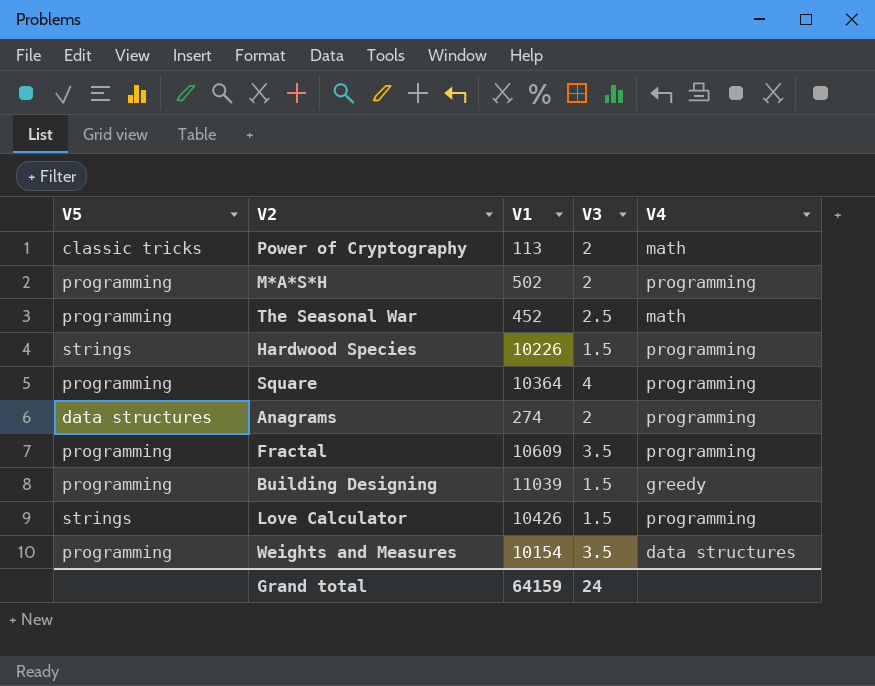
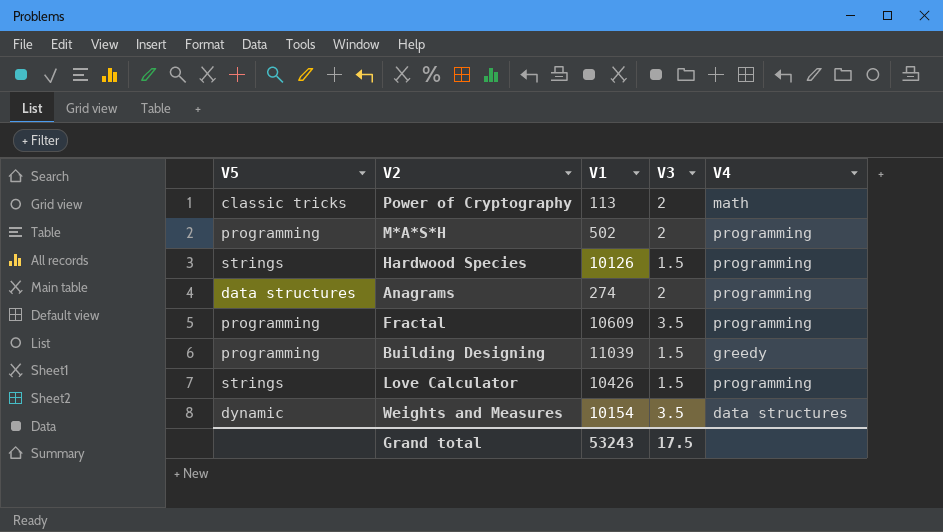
row The Seasonal War: programming | 452 | 2.5 | math -> none
row Square: programming | 10364 | 4 | programming -> none
Hardwood Species | V1: 10226 -> 10126
Weights and Measures | V5: programming -> dynamic
Grand total | V1: 64159 -> 53243
Grand total | V3: 24 -> 17.5

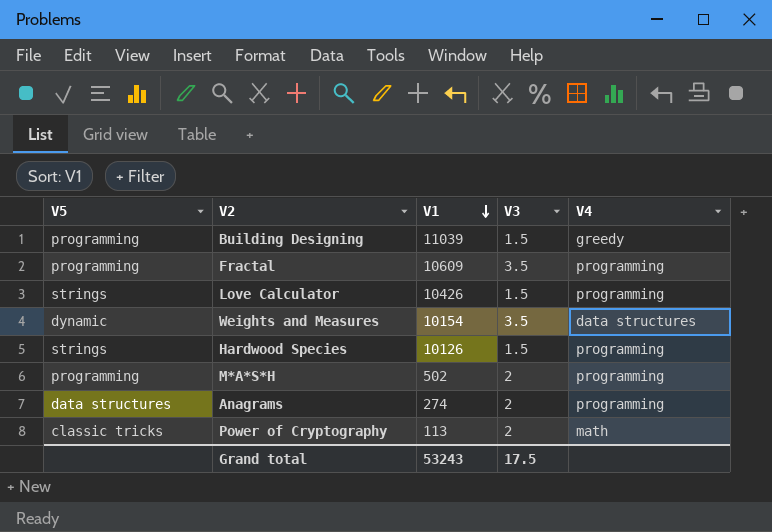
row order: none -> V1 descending

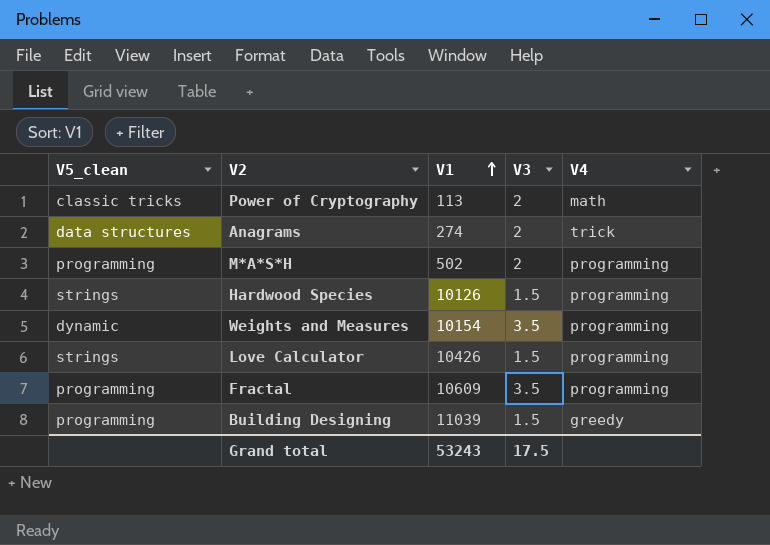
row order: V1 descending -> V1 ascending
column name: V5 -> V5_clean
Anagrams | V4: programming -> trick
Weights and Measures | V4: data structures -> programming

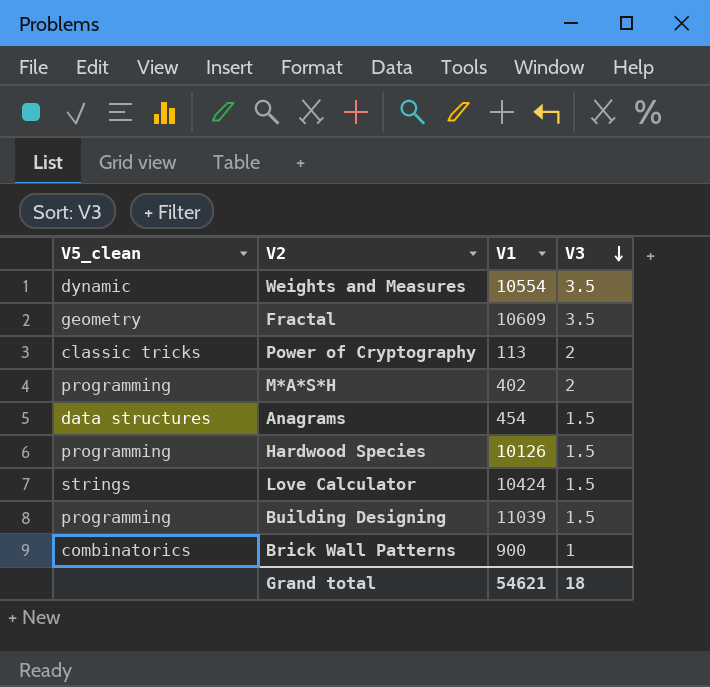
row order: V1 ascending -> V3 descending
column V4 | position: 5 -> none
Weights and Measures | V1: 10154 -> 10554
Fractal | V5_clean: programming -> geometry
M*A*S*H | V1: 502 -> 402
Anagrams | V1: 274 -> 454
Anagrams | V3: 2 -> 1.5
Hardwood Species | V5_clean: strings -> programming
Love Calculator | V1: 10426 -> 10424
row Brick Wall Patterns: none -> combinatorics | 900 | 1
Grand total | V1: 53243 -> 54621
Grand total | V3: 17.5 -> 18

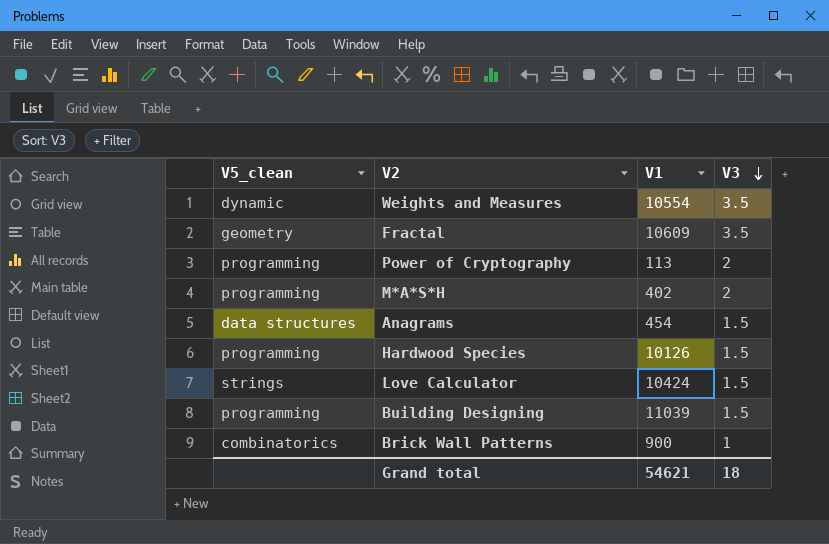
Power of Cryptography | V5_clean: classic tricks -> programming

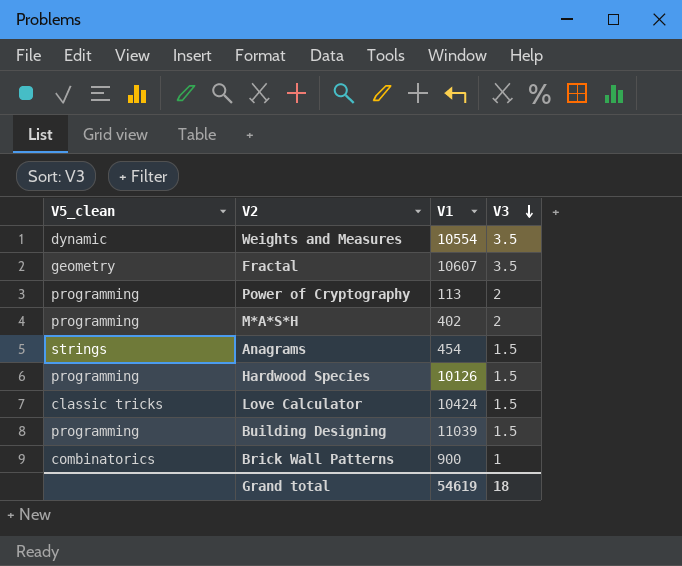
Fractal | V1: 10609 -> 10607
Anagrams | V5_clean: data structures -> strings
Love Calculator | V5_clean: strings -> classic tricks
Grand total | V1: 54621 -> 54619

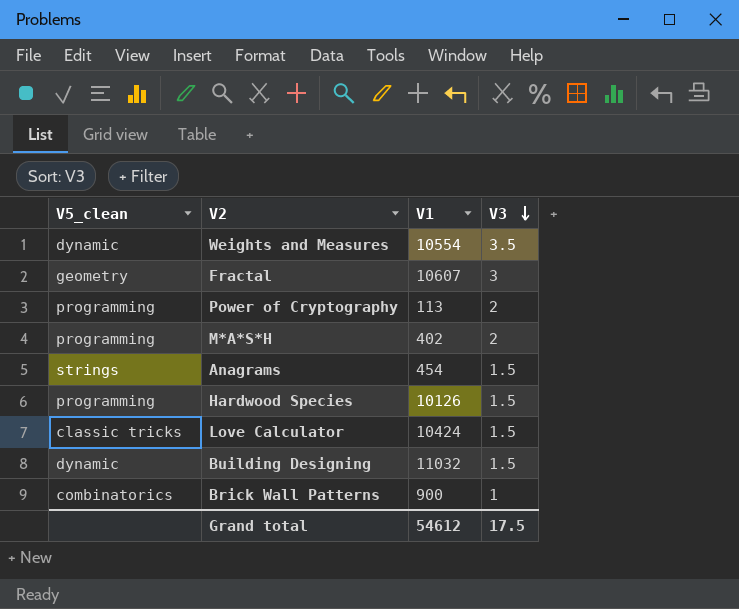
Fractal | V3: 3.5 -> 3
Building Designing | V5_clean: programming -> dynamic
Building Designing | V1: 11039 -> 11032
Grand total | V1: 54619 -> 54612
Grand total | V3: 18 -> 17.5

